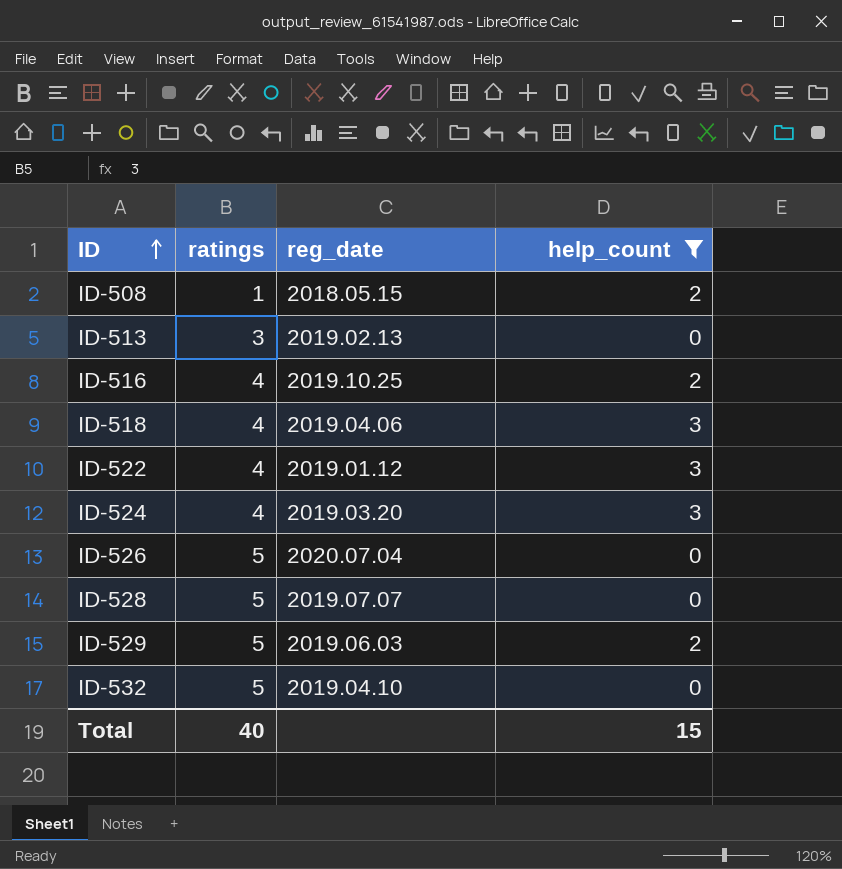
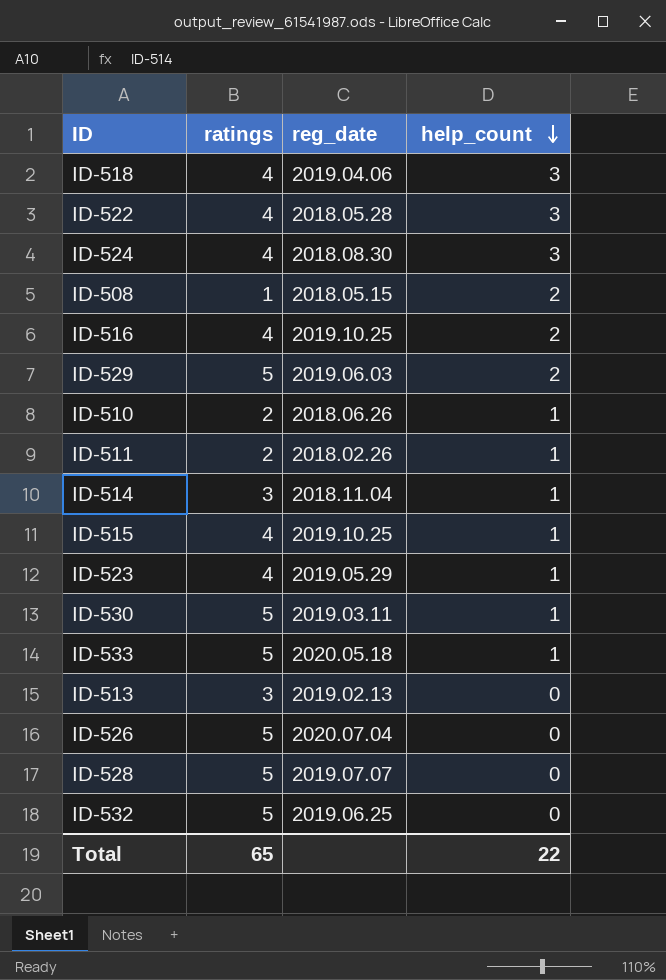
filter: help_count != 1 -> none
row order: ID ascending -> help_count descending
ID-522 | reg_date: 2019.01.12 -> 2018.05.28
ID-524 | reg_date: 2019.03.20 -> 2018.08.30
ID-532 | reg_date: 2019.04.10 -> 2019.06.25
Total | ratings: 40 -> 65
Total | help_count: 15 -> 22

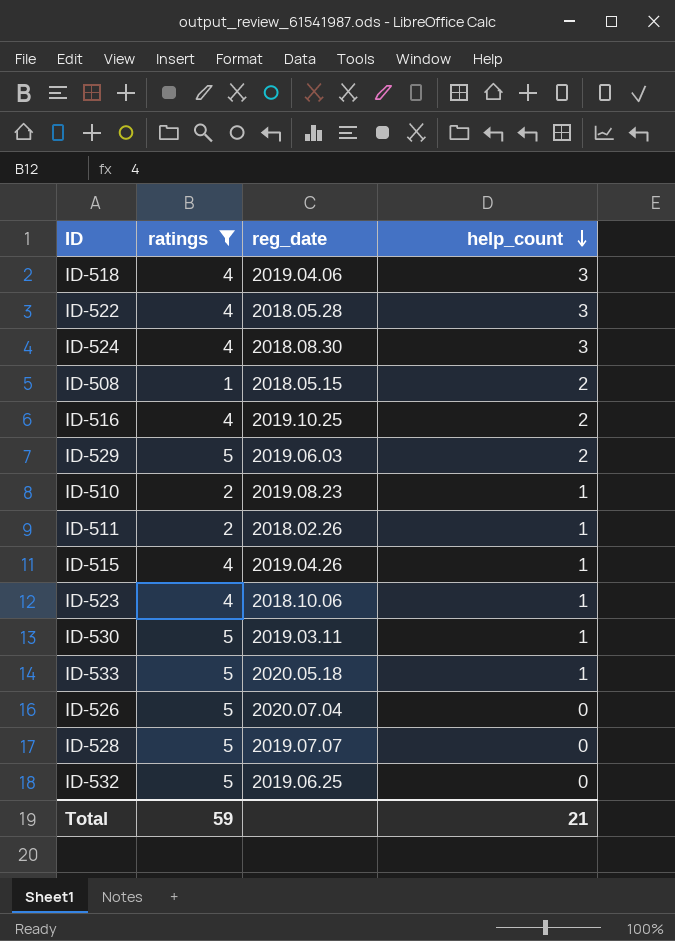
filter: none -> ratings != 3
ID-510 | reg_date: 2018.06.26 -> 2019.08.23
ID-515 | reg_date: 2019.10.25 -> 2019.04.26
ID-523 | reg_date: 2019.05.29 -> 2018.10.06
Total | ratings: 65 -> 59
Total | help_count: 22 -> 21

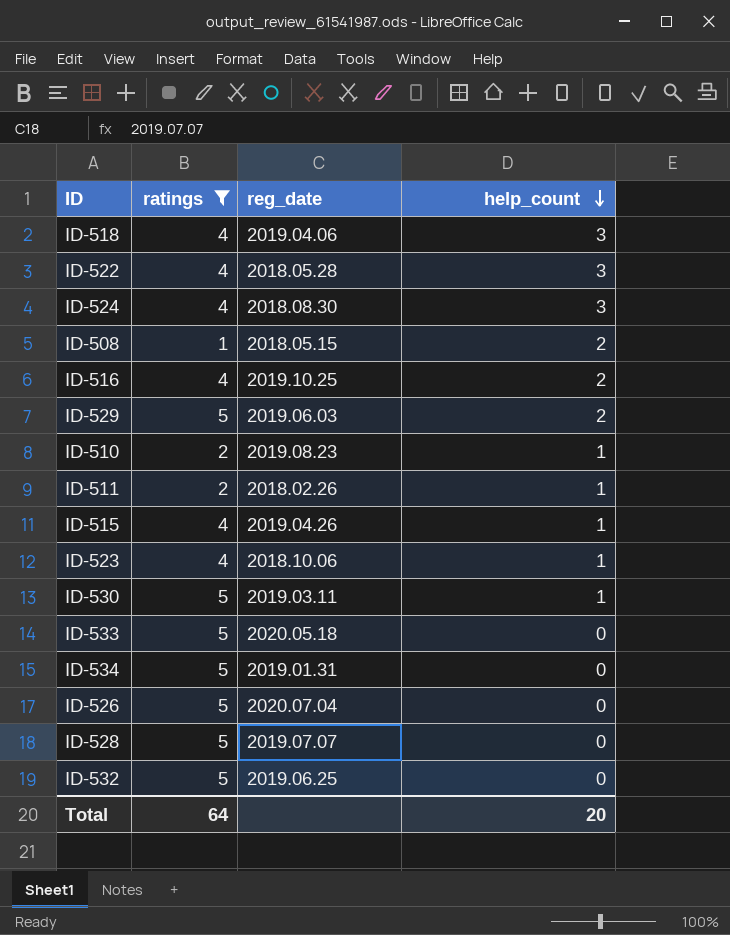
ID-533 | help_count: 1 -> 0
row ID-534: none -> 5 | 2019.01.31 | 0
Total | ratings: 59 -> 64
Total | help_count: 21 -> 20

